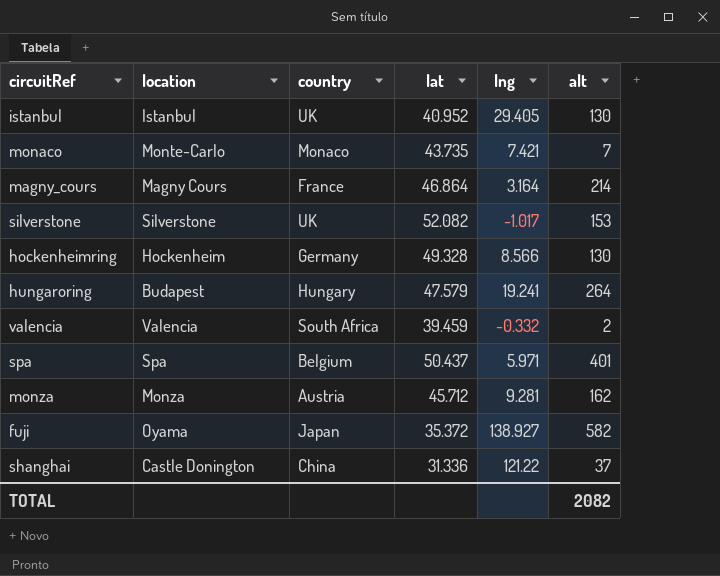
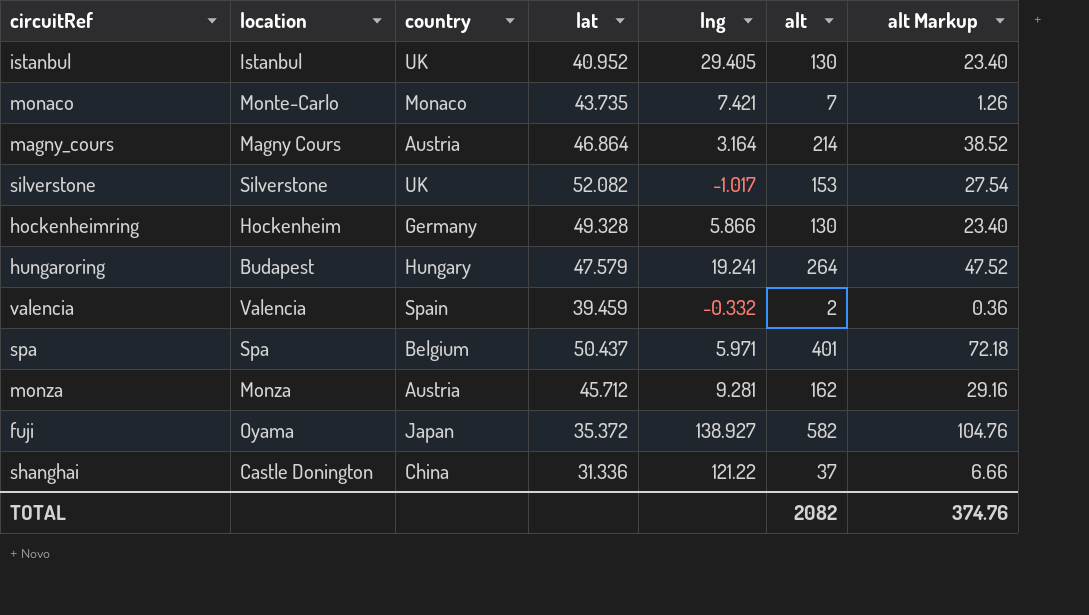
column alt Markup | formula: none -> [alt] * 0.18
magny_cours | country: France -> Austria
hockenheimring | lng: 8.566 -> 5.866
valencia | country: South Africa -> Spain

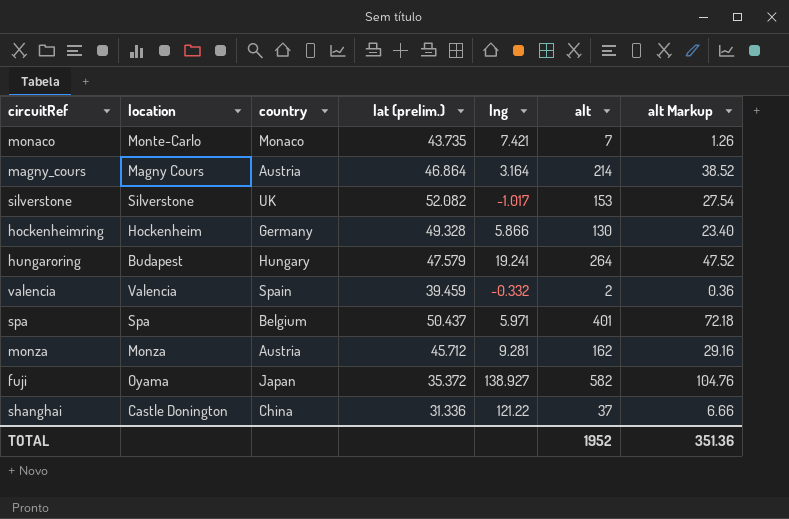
column name: lat -> lat (prelim.)
row istanbul: Istanbul | UK | 40.952 | 29.405 | 130 | 23.40 -> none
TOTAL | alt: 2082 -> 1952
TOTAL | alt Markup: 374.76 -> 351.36

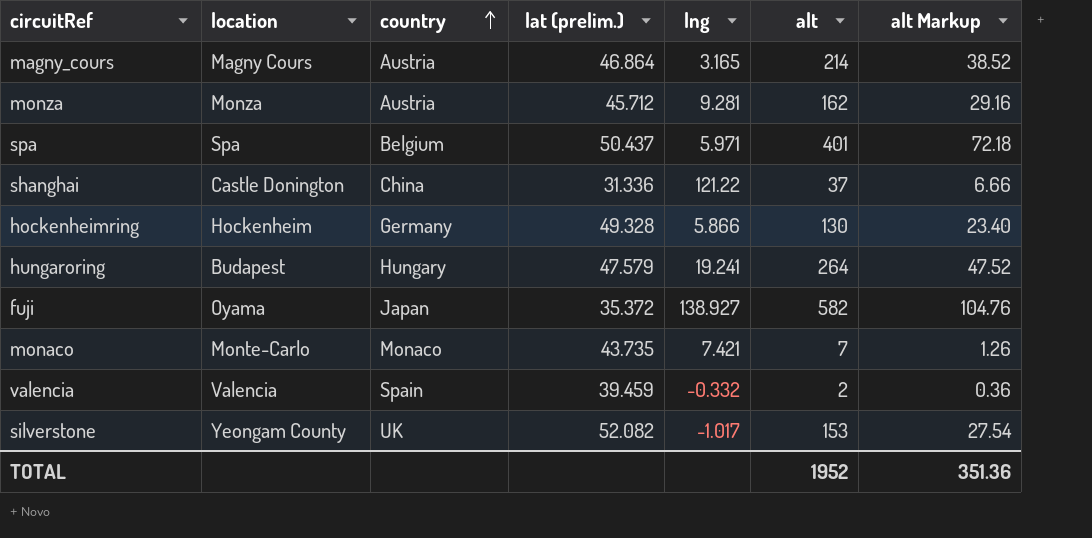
row order: none -> country ascending
magny_cours | lng: 3.164 -> 3.165
silverstone | location: Silverstone -> Yeongam County

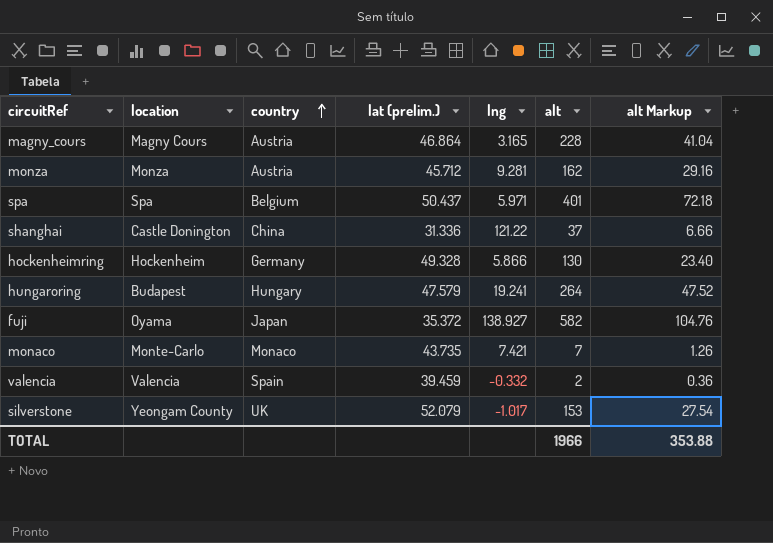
magny_cours | alt: 214 -> 228
magny_cours | alt Markup: 38.52 -> 41.04
silverstone | lat (prelim.): 52.082 -> 52.079
TOTAL | alt: 1952 -> 1966
TOTAL | alt Markup: 351.36 -> 353.88

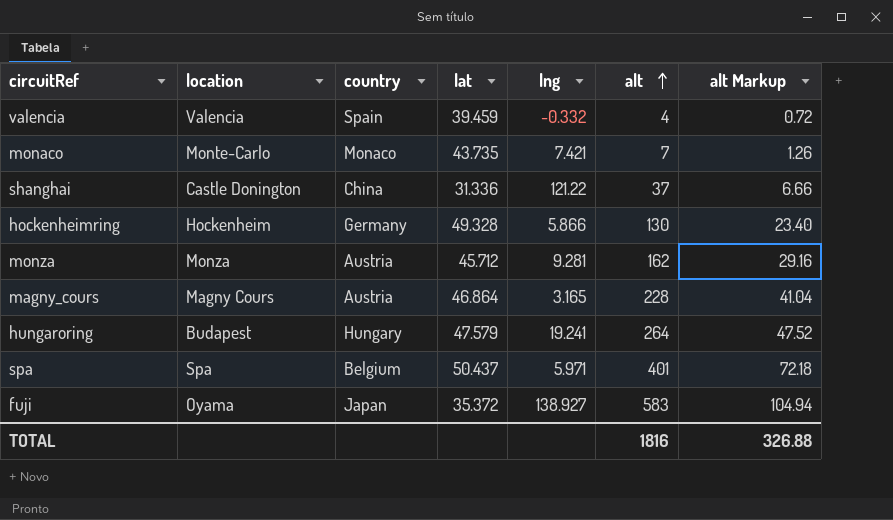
row order: country ascending -> alt ascending
column name: lat (prelim.) -> lat
row silverstone: Yeongam County | UK | 52.079 | -1.017 | 153 | 27.54 -> none
valencia | alt: 2 -> 4
valencia | alt Markup: 0.36 -> 0.72
fuji | alt: 582 -> 583
fuji | alt Markup: 104.76 -> 104.94
TOTAL | alt: 1966 -> 1816
TOTAL | alt Markup: 353.88 -> 326.88

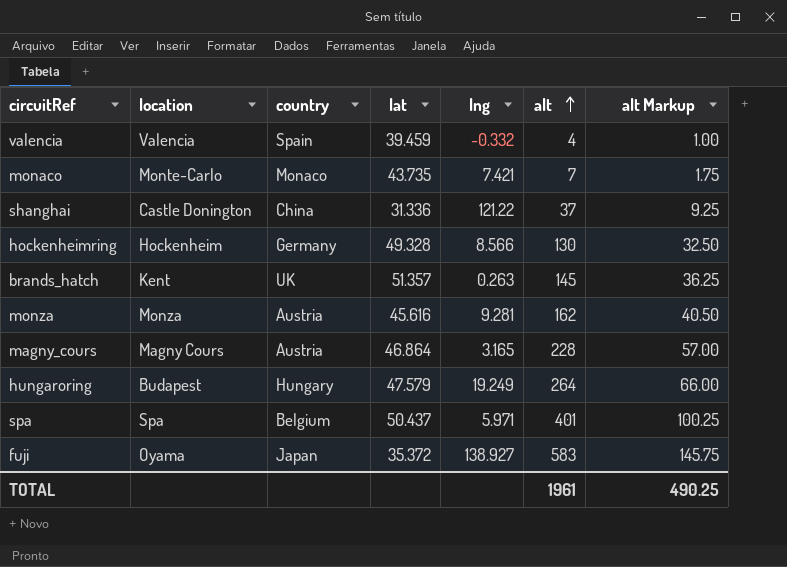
column alt Markup | formula: [alt] * 0.18 -> [alt] * 0.25
hockenheimring | lng: 5.866 -> 8.566
row brands_hatch: none -> Kent | UK | 51.357 | 0.263 | 145 | 36.25
monza | lat: 45.712 -> 45.616
hungaroring | lng: 19.241 -> 19.249
TOTAL | alt: 1816 -> 1961
TOTAL | alt Markup: 326.88 -> 490.25

